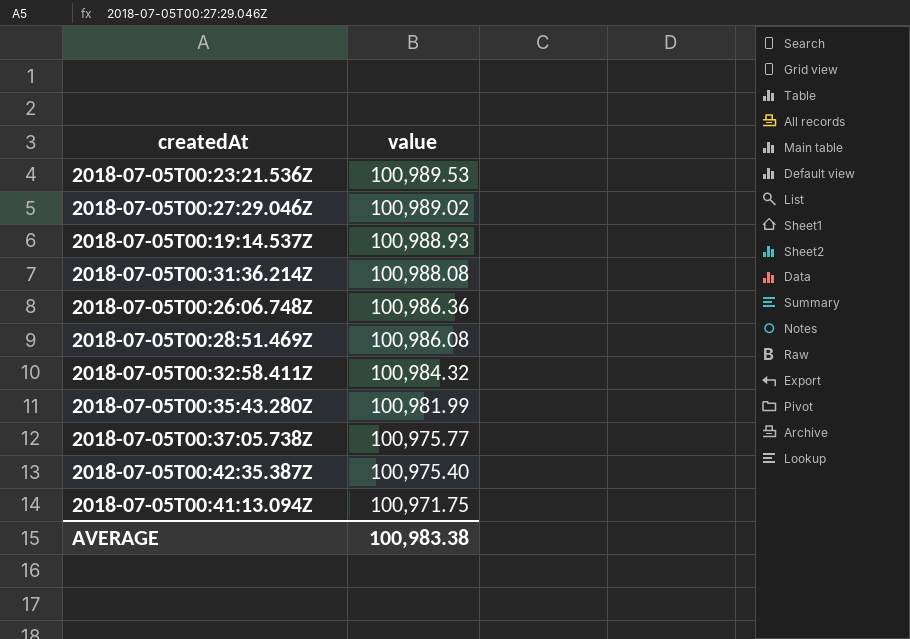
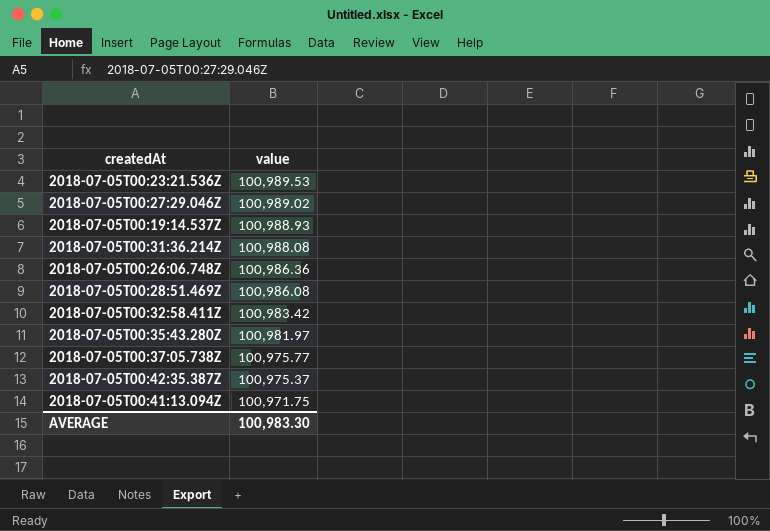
2018-07-05T00:32:58.411Z | value: 100,984.32 -> 100,983.42
2018-07-05T00:35:43.280Z | value: 100,981.99 -> 100,981.97
2018-07-05T00:42:35.387Z | value: 100,975.40 -> 100,975.37
AVERAGE | value: 100,983.38 -> 100,983.30

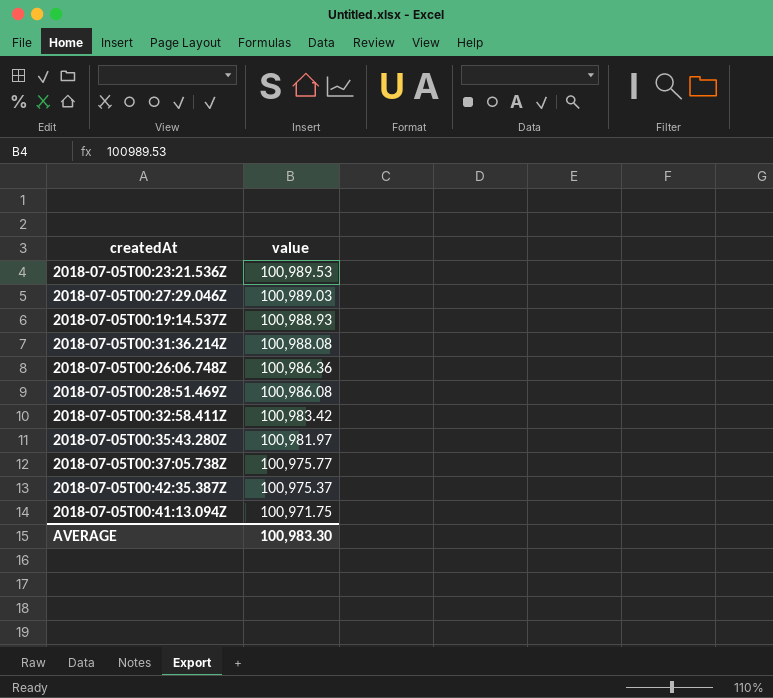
2018-07-05T00:27:29.046Z | value: 100,989.02 -> 100,989.03

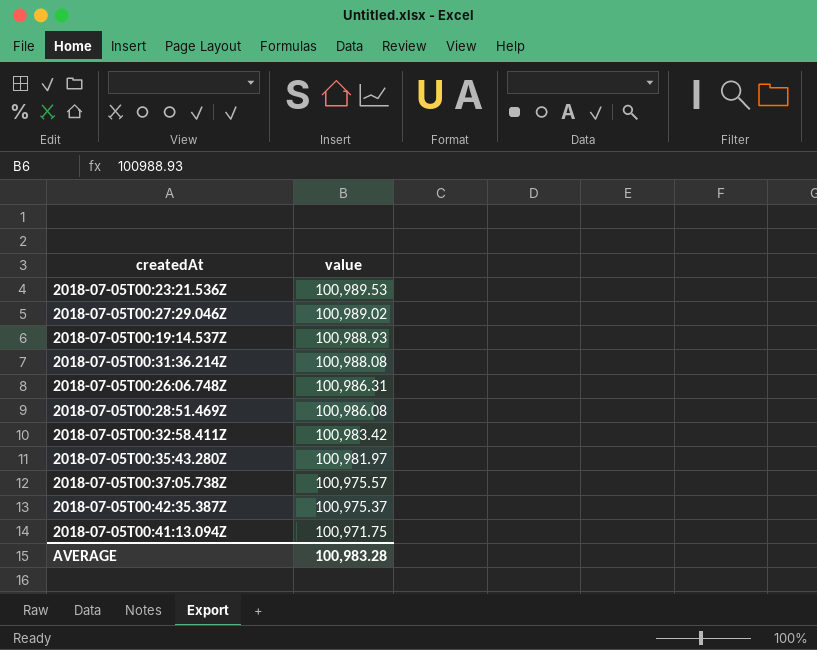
2018-07-05T00:27:29.046Z | value: 100,989.03 -> 100,989.02
2018-07-05T00:26:06.748Z | value: 100,986.36 -> 100,986.31
2018-07-05T00:37:05.738Z | value: 100,975.77 -> 100,975.57
AVERAGE | value: 100,983.30 -> 100,983.28

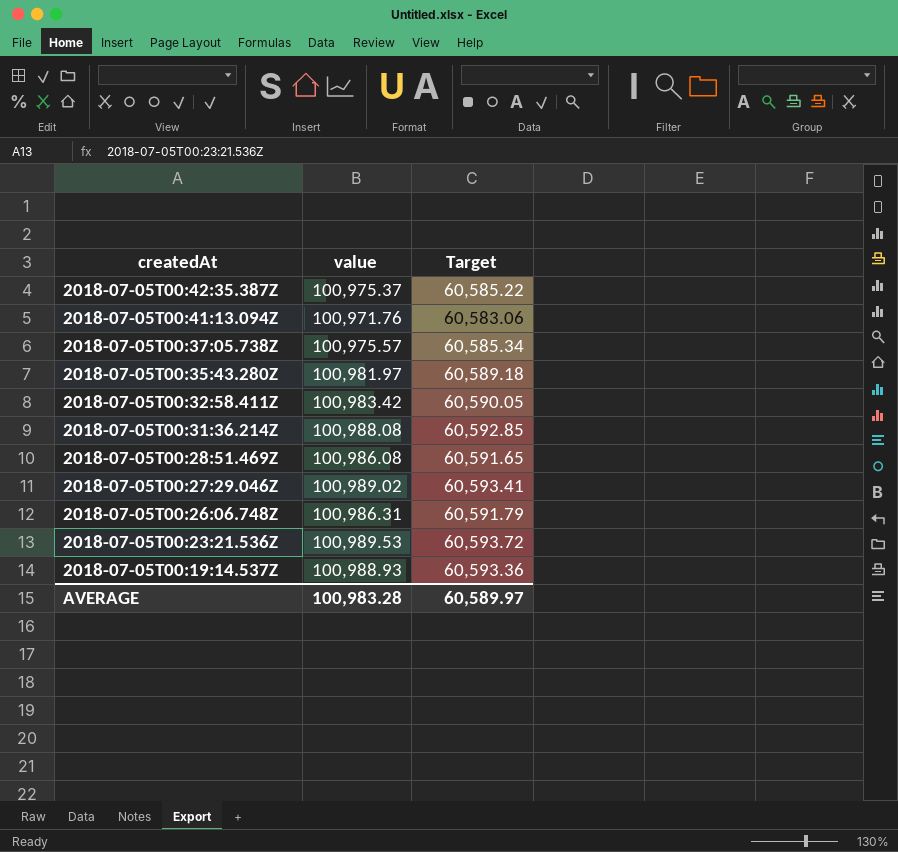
row order: value descending -> createdAt descending
column Target | formula: none -> [value] * 0.6
2018-07-05T00:41:13.094Z | value: 100,971.75 -> 100,971.76

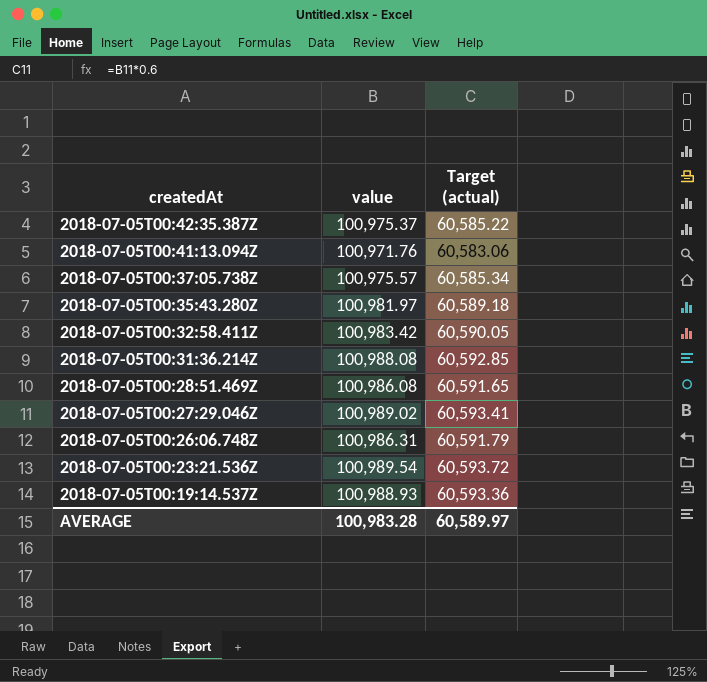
column name: Target -> Target (actual)
2018-07-05T00:23:21.536Z | value: 100,989.53 -> 100,989.54

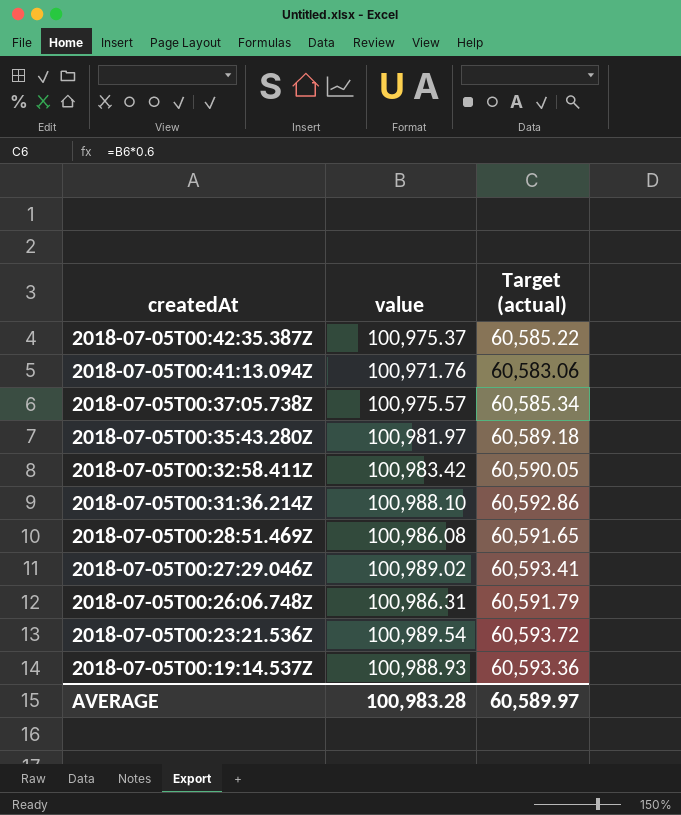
2018-07-05T00:31:36.214Z | value: 100,988.08 -> 100,988.10
2018-07-05T00:31:36.214Z | Target (actual): 60,592.85 -> 60,592.86

